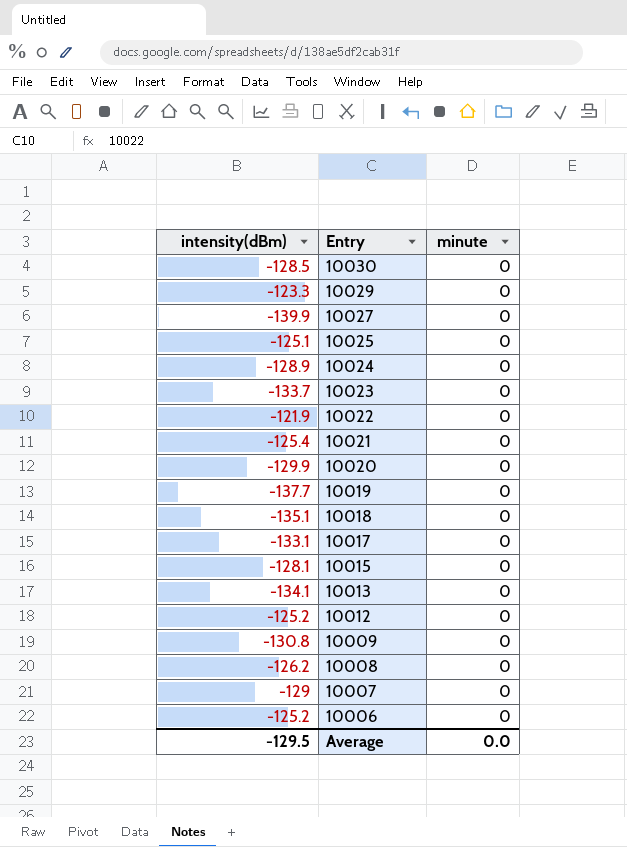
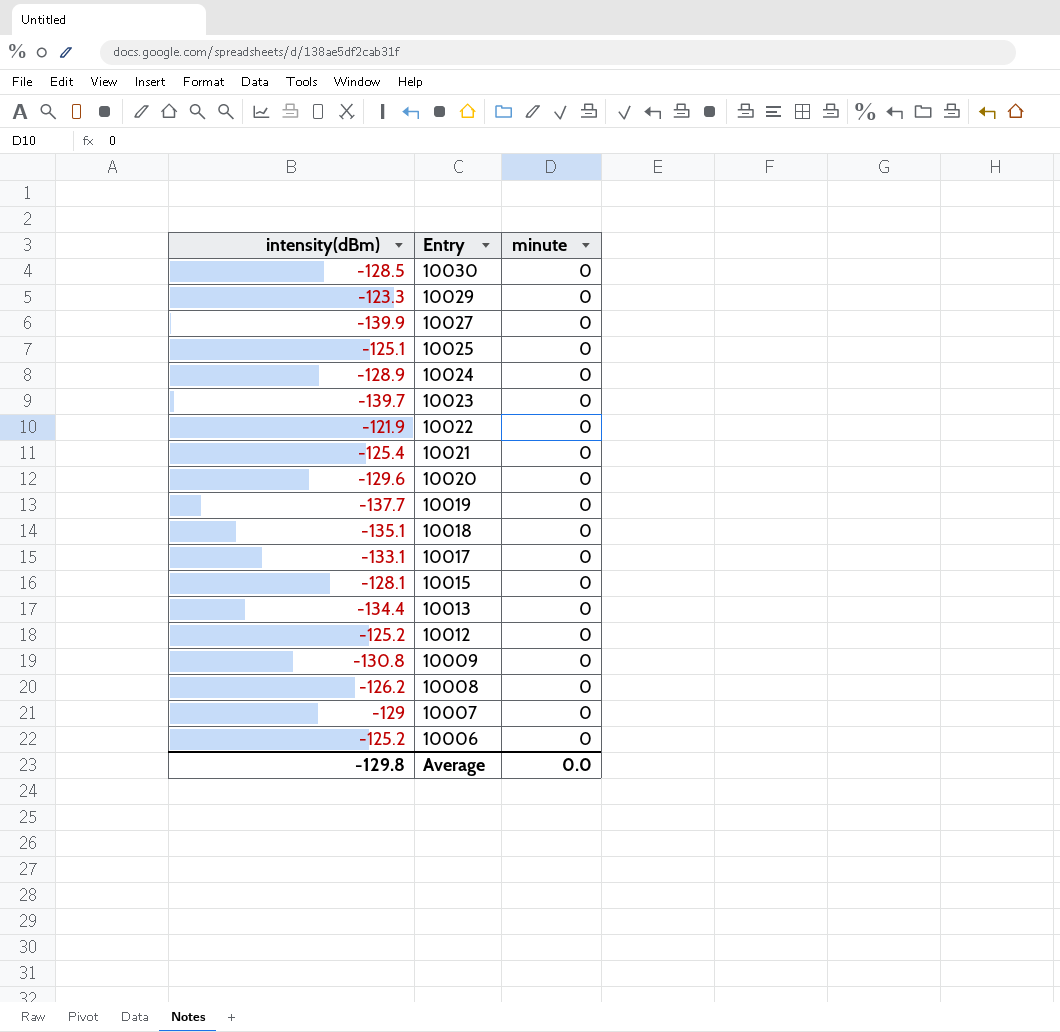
10023 | intensity(dBm): -133.7 -> -139.7
10020 | intensity(dBm): -129.9 -> -129.6
10013 | intensity(dBm): -134.1 -> -134.4
Average | intensity(dBm): -129.5 -> -129.8

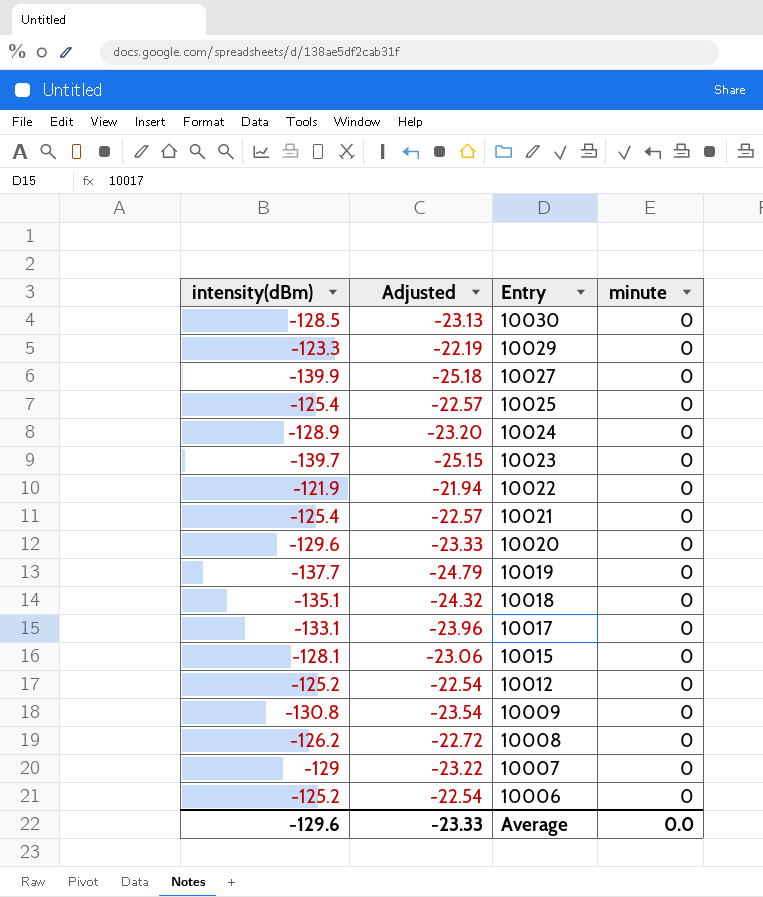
column Adjusted | formula: none -> [intensity(dBm)] * 0.18
row 10013: -134.4 | 0 -> none
10025 | intensity(dBm): -125.1 -> -125.4
Average | intensity(dBm): -129.8 -> -129.6

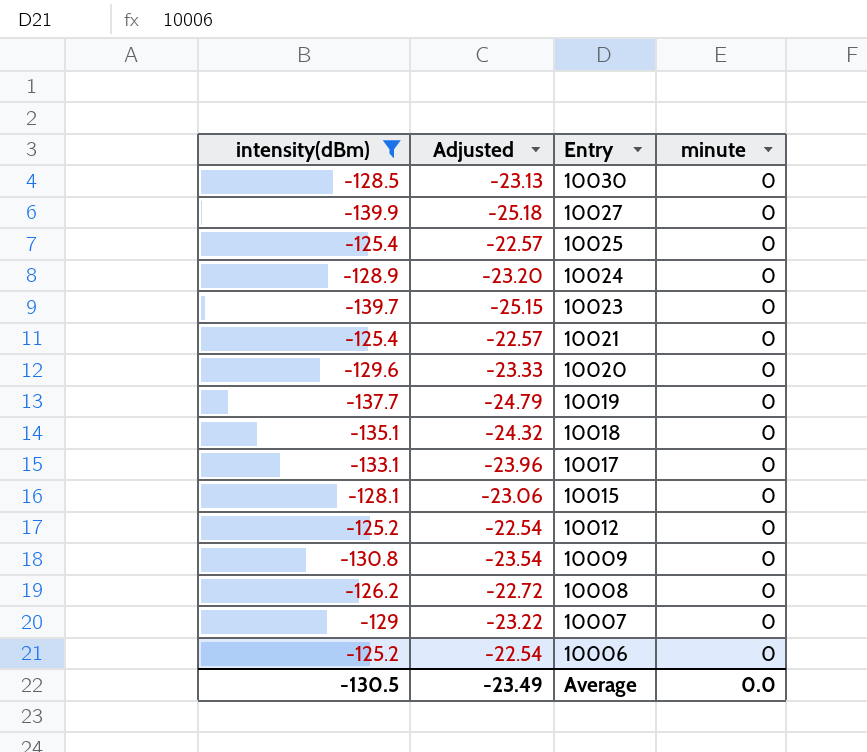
filter: none -> intensity(dBm) <= -125.2
Average | intensity(dBm): -129.6 -> -130.5
Average | Adjusted: -23.33 -> -23.49

